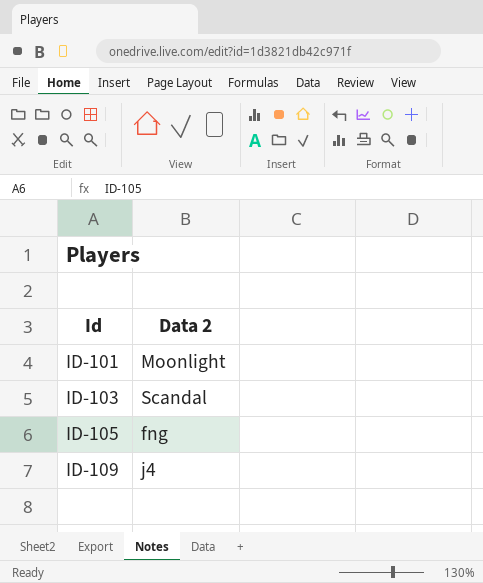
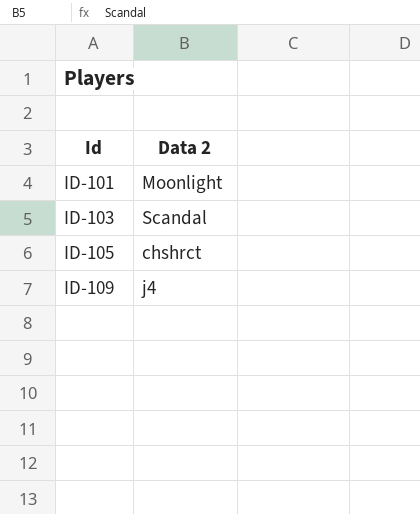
ID-105 | Data 2: fng -> chshrct

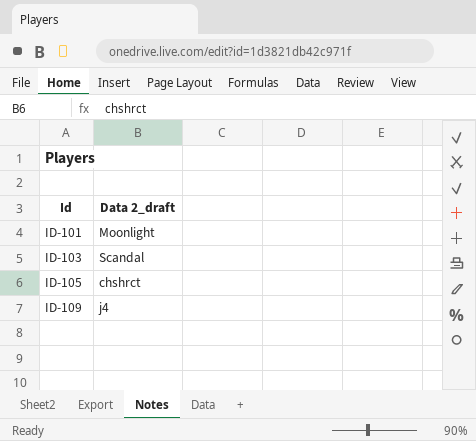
column name: Data 2 -> Data 2_draft

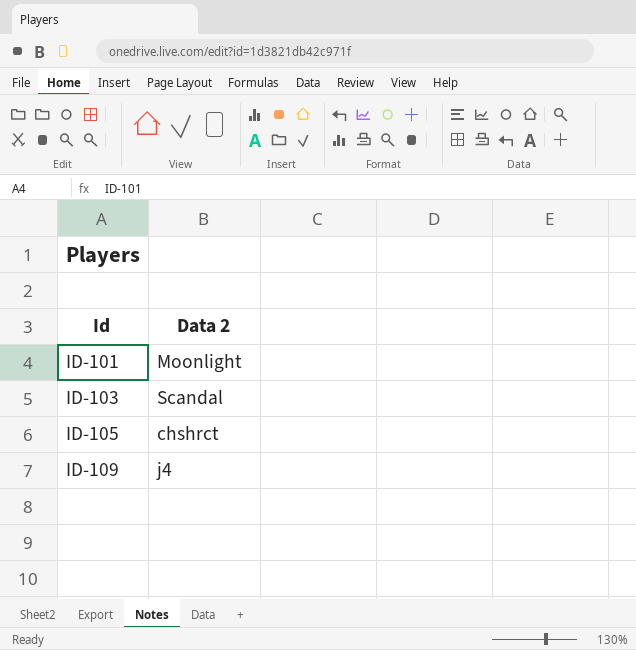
column name: Data 2_draft -> Data 2

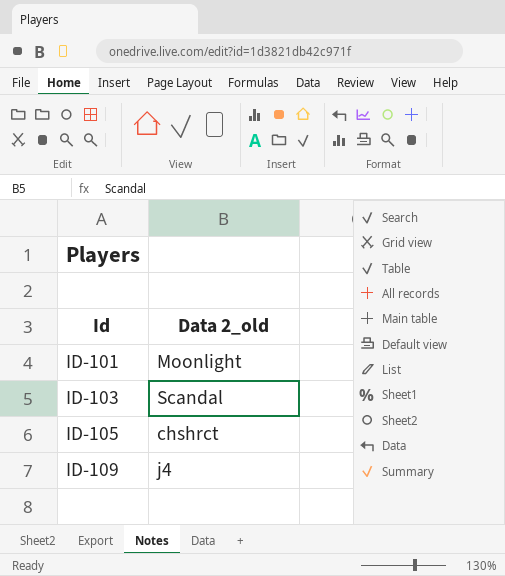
column name: Data 2 -> Data 2_old

